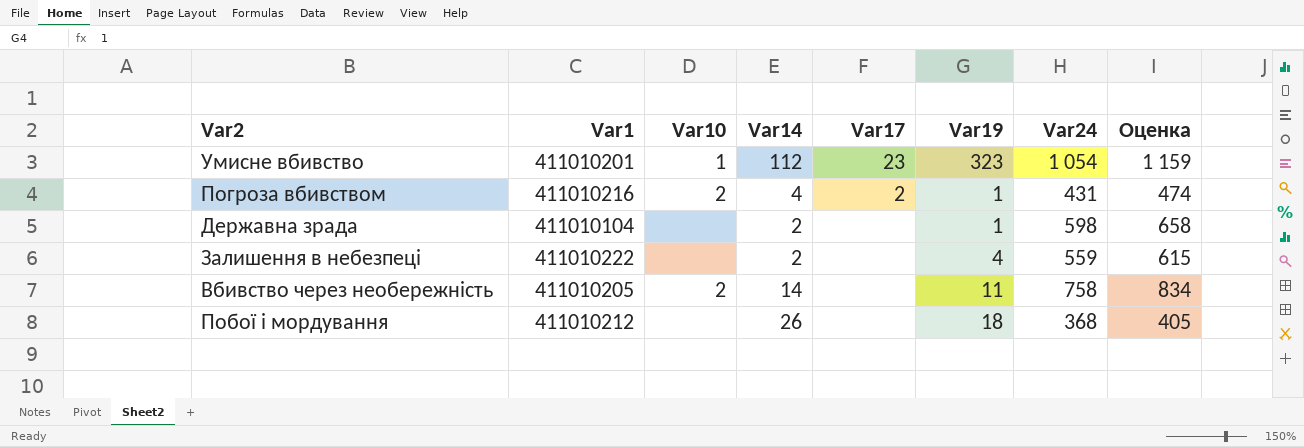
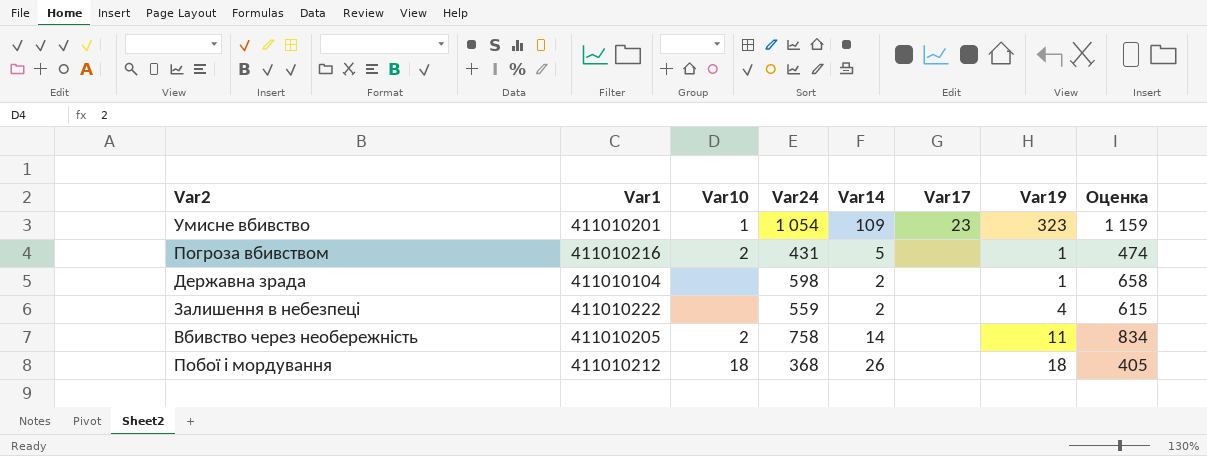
column Var24 | position: 7 -> 4
Умисне вбивство | Var14: 112 -> 109
Погроза вбивством | Var14: 4 -> 5
Погроза вбивством | Var17: 2 -> none
Побої і мордування | Var10: none -> 18

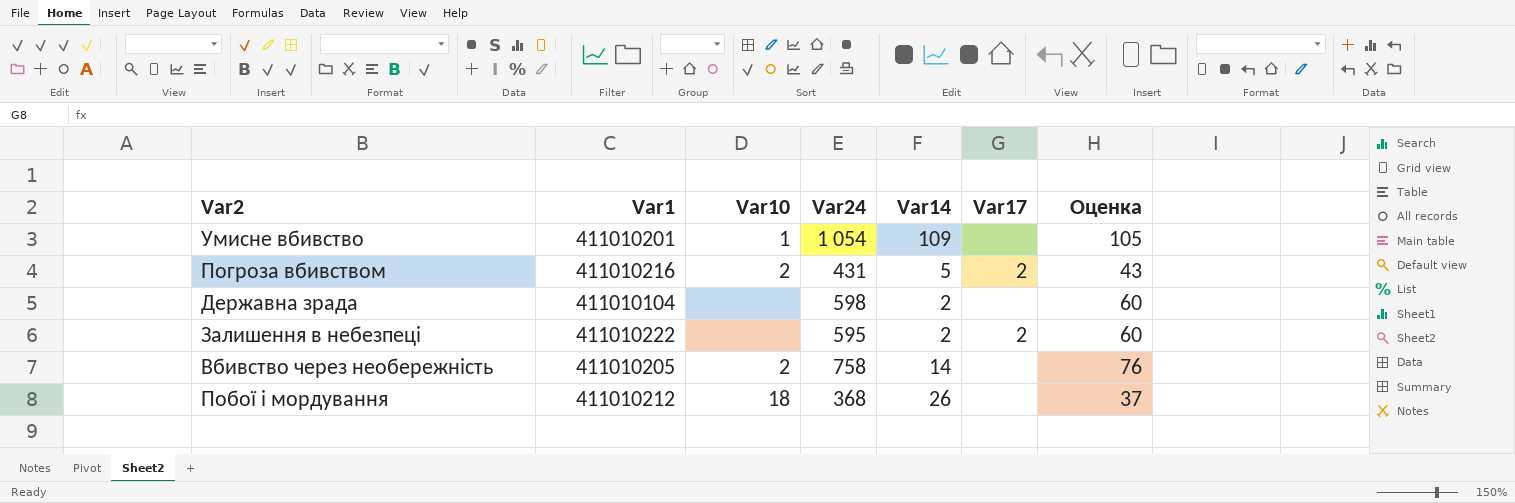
column Var19 | position: 7 -> none
column Оценка | formula: [Var24] * 1,1 -> [Var24] * 0,1
Умисне вбивство | Var17: 23 -> none
Погроза вбивством | Var17: none -> 2
Залишення в небезпеці | Var24: 559 -> 595
Залишення в небезпеці | Var17: none -> 2

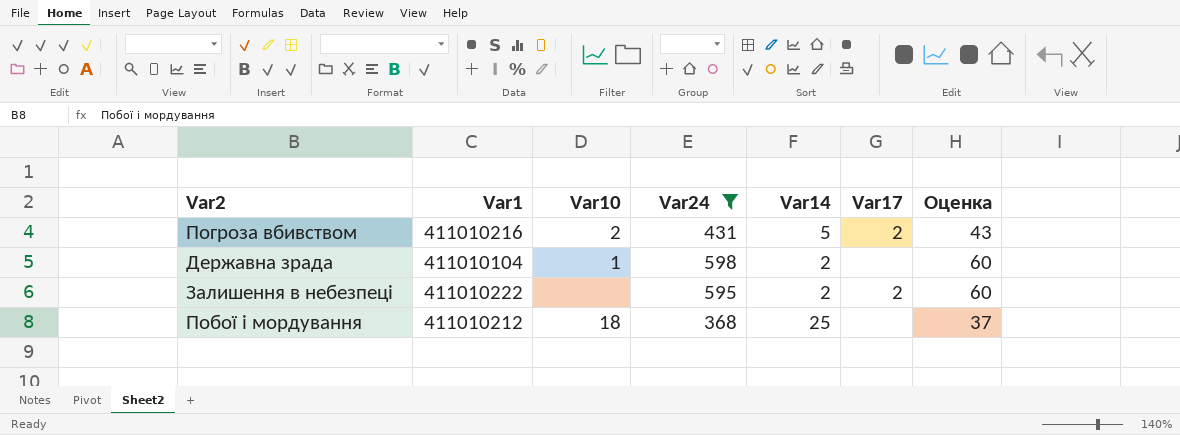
filter: none -> Var24 <= 598
Державна зрада | Var10: none -> 1
Побої і мордування | Var14: 26 -> 25

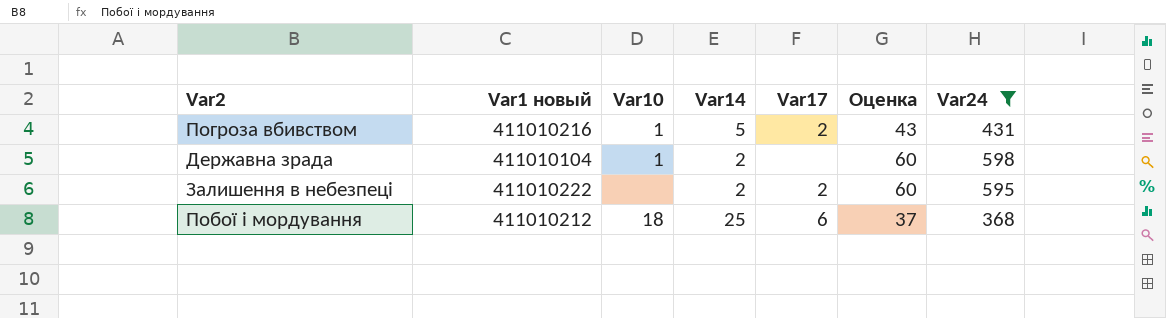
column name: Var1 -> Var1 новый
column Var24 | position: 4 -> 7
Погроза вбивством | Var10: 2 -> 1
Побої і мордування | Var17: none -> 6

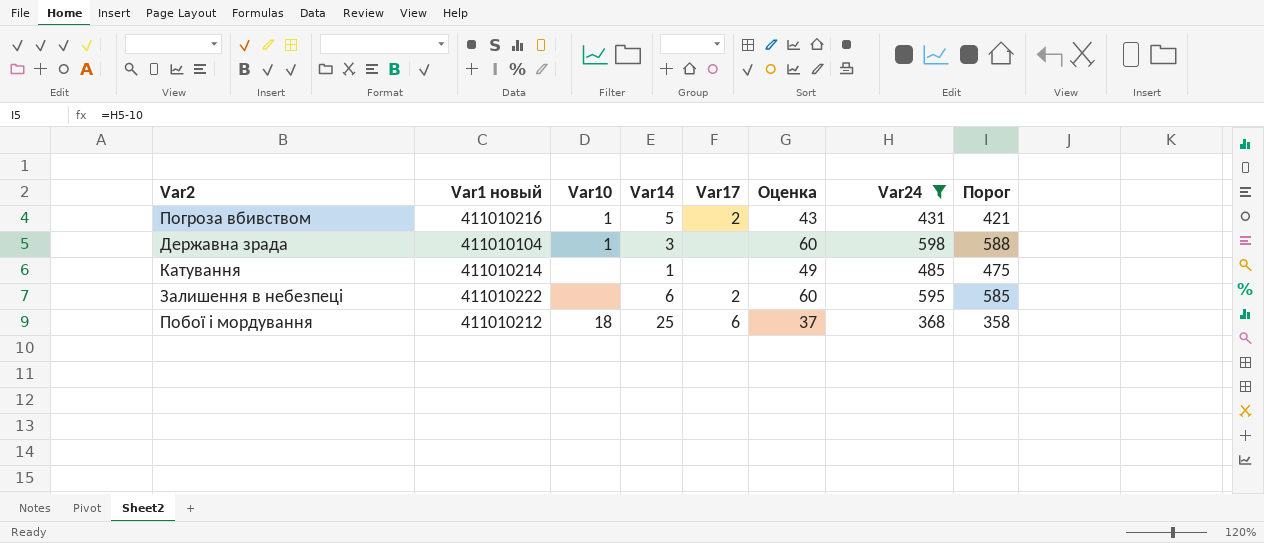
column Порог | formula: none -> [Var24] - 10
Державна зрада | Var14: 2 -> 3
row Катування: none -> 411010214 | none | 1 | none | 49 | 485 | 475
Залишення в небезпеці | Var14: 2 -> 6

